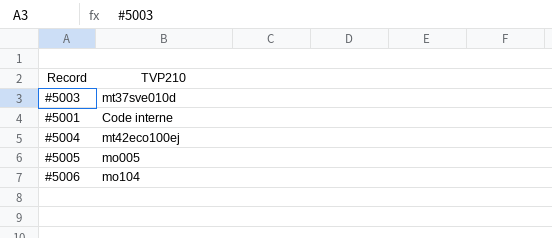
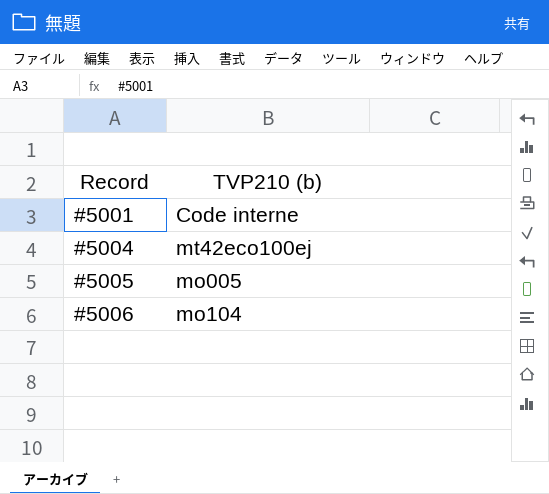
column name: TVP210 -> TVP210 (b)
row #5003: mt37sve010d -> none

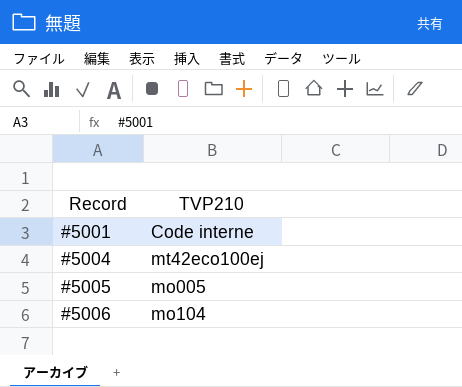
column name: TVP210 (b) -> TVP210

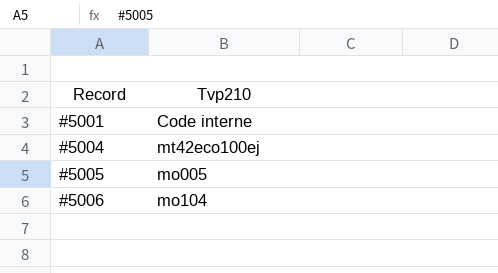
column name: TVP210 -> Tvp210

